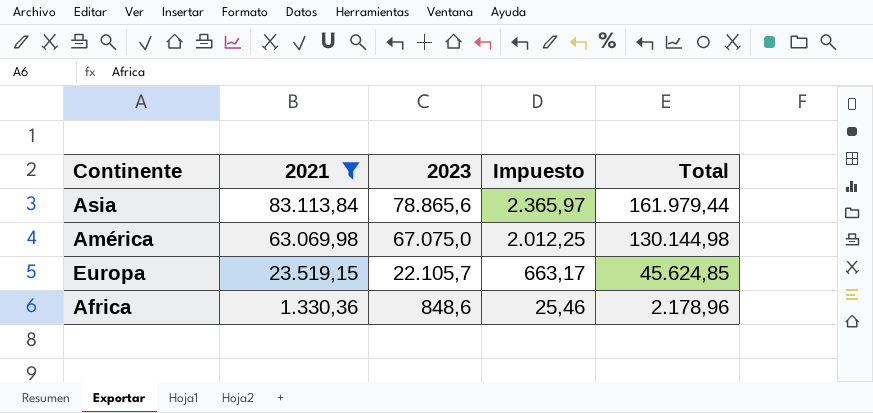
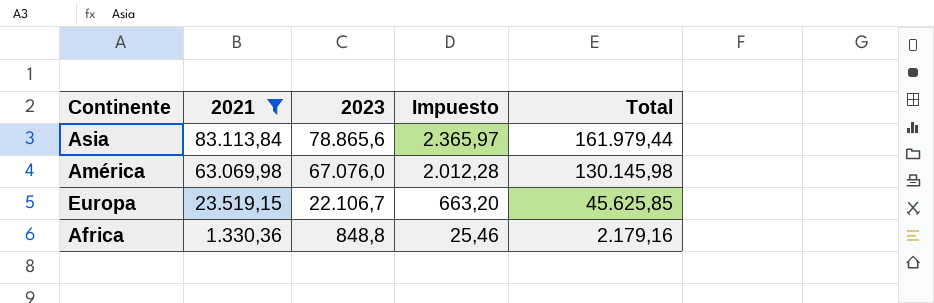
América | 2023: 67.075,0 -> 67.076,0
América | Impuesto: 2.012,25 -> 2.012,28
América | Total: 130.144,98 -> 130.145,98
Europa | 2023: 22.105,7 -> 22.106,7
Europa | Impuesto: 663,17 -> 663,20
Europa | Total: 45.624,85 -> 45.625,85
Africa | 2023: 848,6 -> 848,8
Africa | Total: 2.178,96 -> 2.179,16

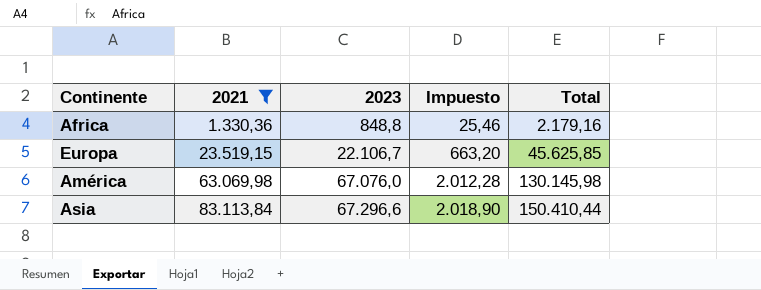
row order: 2021 descending -> 2021 ascending
Asia | 2023: 78.865,6 -> 67.296,6
Asia | Impuesto: 2.365,97 -> 2.018,90
Asia | Total: 161.979,44 -> 150.410,44

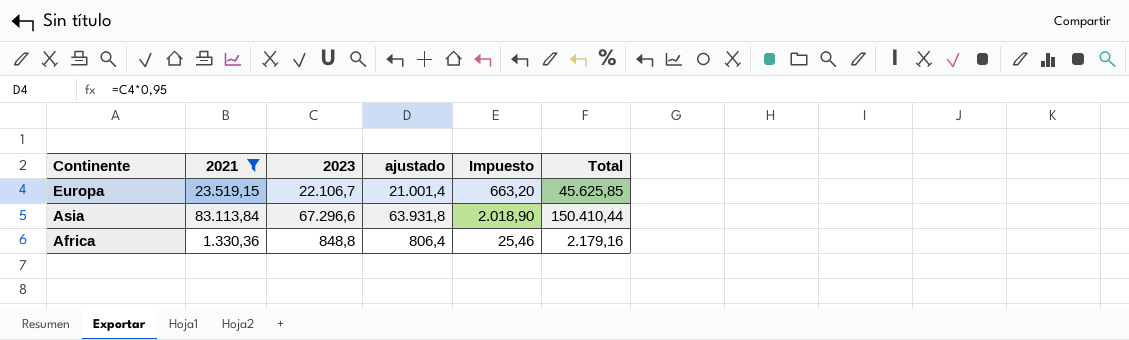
row order: 2021 ascending -> Continente descending
column ajustado | formula: none -> [2023] * 0,95
row América: 63.069,98 | 67.076,0 | 2.012,28 | 130.145,98 -> none

